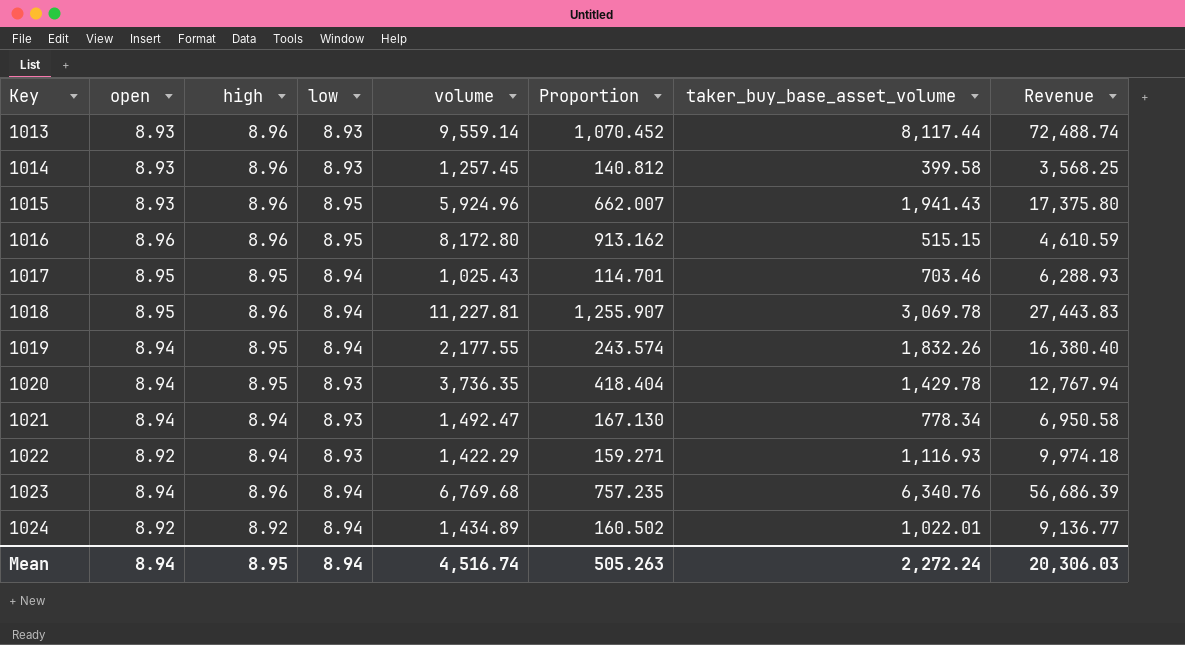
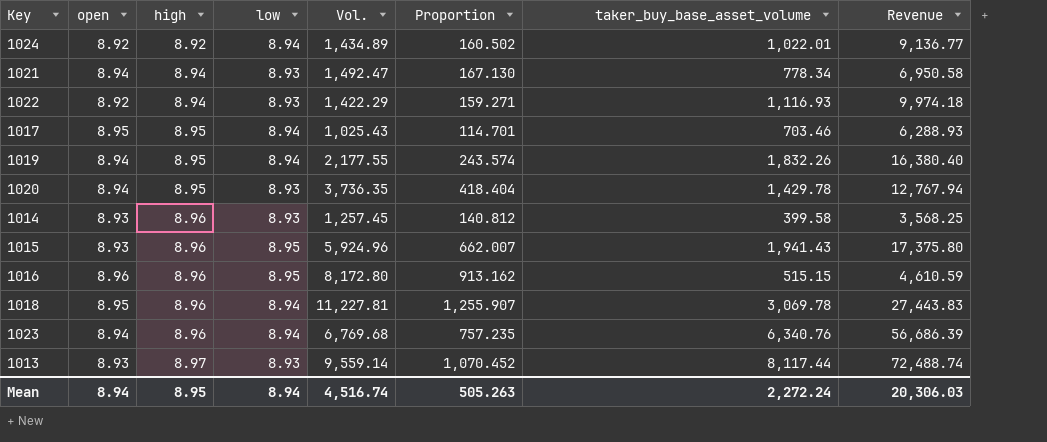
row order: Key ascending -> high ascending
column name: volume -> Vol.
1013 | high: 8.96 -> 8.97

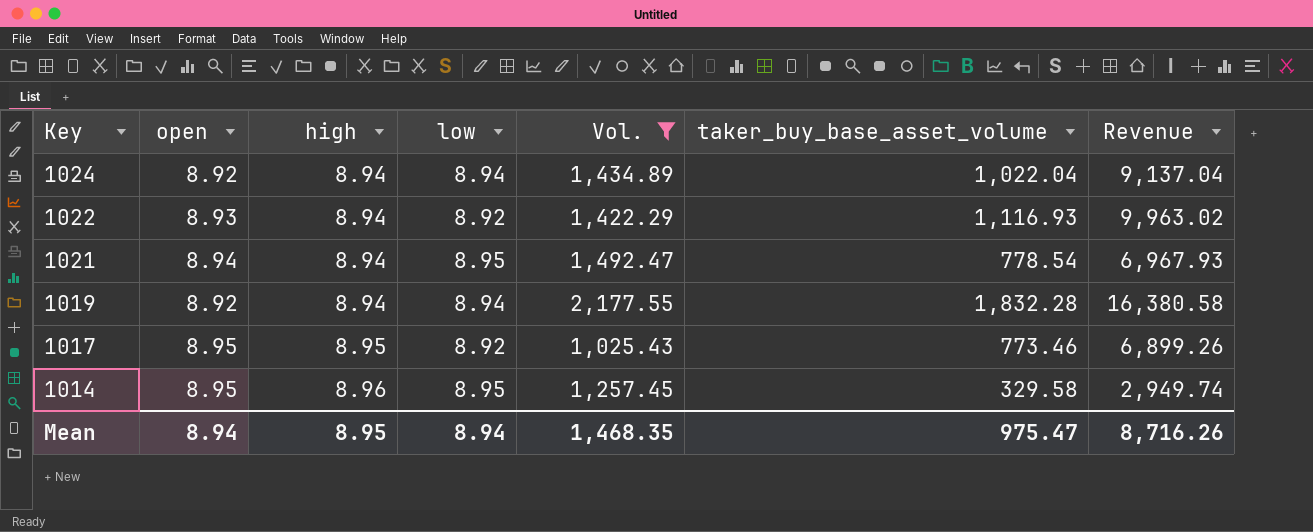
filter: none -> Vol. <= 2,177.55
row order: high ascending -> Key descending
column Proportion | formula: [Vol.] / [low] -> none
1024 | high: 8.92 -> 8.94
1024 | taker_buy_base_asset_volume: 1,022.01 -> 1,022.04
1024 | Revenue: 9,136.77 -> 9,137.04
1022 | open: 8.92 -> 8.93
1022 | low: 8.93 -> 8.92
1022 | Revenue: 9,974.18 -> 9,963.02
1021 | low: 8.93 -> 8.95
1021 | taker_buy_base_asset_volume: 778.34 -> 778.54
1021 | Revenue: 6,950.58 -> 6,967.93
1019 | open: 8.94 -> 8.92
1019 | high: 8.95 -> 8.94
1019 | taker_buy_base_asset_volume: 1,832.26 -> 1,832.28
1019 | Revenue: 16,380.40 -> 16,380.58
1017 | low: 8.94 -> 8.92
1017 | taker_buy_base_asset_volume: 703.46 -> 773.46
1017 | Revenue: 6,288.93 -> 6,899.26
1014 | open: 8.93 -> 8.95
1014 | low: 8.93 -> 8.95
1014 | taker_buy_base_asset_volume: 399.58 -> 329.58
1014 | Revenue: 3,568.25 -> 2,949.74
Mean | Vol.: 4,516.74 -> 1,468.35
Mean | taker_buy_base_asset_volume: 2,272.24 -> 975.47
Mean | Revenue: 20,306.03 -> 8,716.26

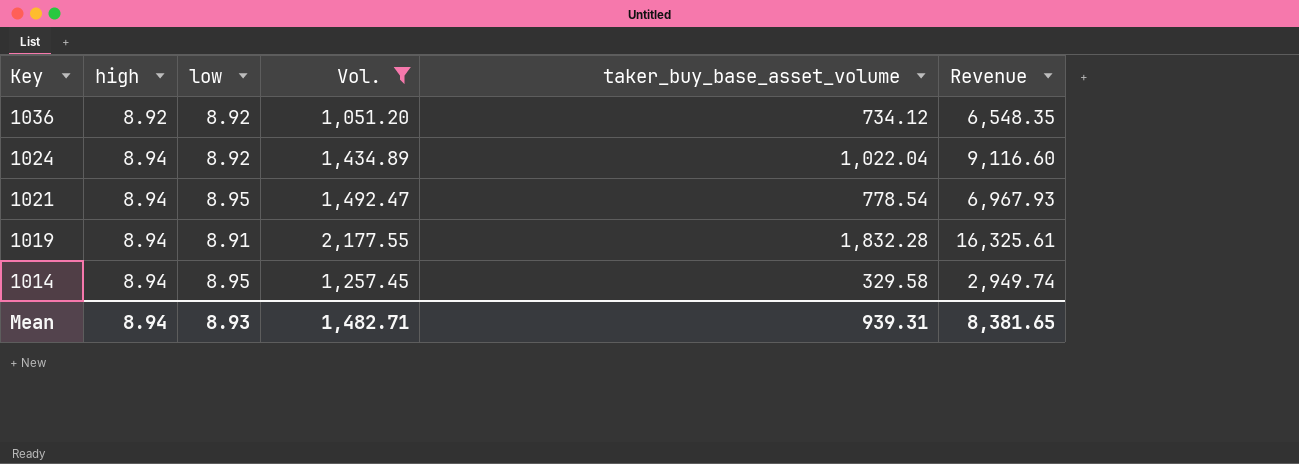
column open | position: 2 -> none
row 1022: 8.93 | 8.94 | 8.92 | 1,422.29 | 1,116.93 | 9,963.02 -> none
row 1017: 8.95 | 8.95 | 8.92 | 1,025.43 | 773.46 | 6,899.26 -> none
row 1036: none -> 8.92 | 8.92 | 1,051.20 | 734.12 | 6,548.35
1024 | low: 8.94 -> 8.92
1024 | Revenue: 9,137.04 -> 9,116.60
1019 | low: 8.94 -> 8.91
1019 | Revenue: 16,380.58 -> 16,325.61
1014 | high: 8.96 -> 8.94
Mean | high: 8.95 -> 8.94
Mean | low: 8.94 -> 8.93
Mean | Vol.: 1,468.35 -> 1,482.71
Mean | taker_buy_base_asset_volume: 975.47 -> 939.31
Mean | Revenue: 8,716.26 -> 8,381.65

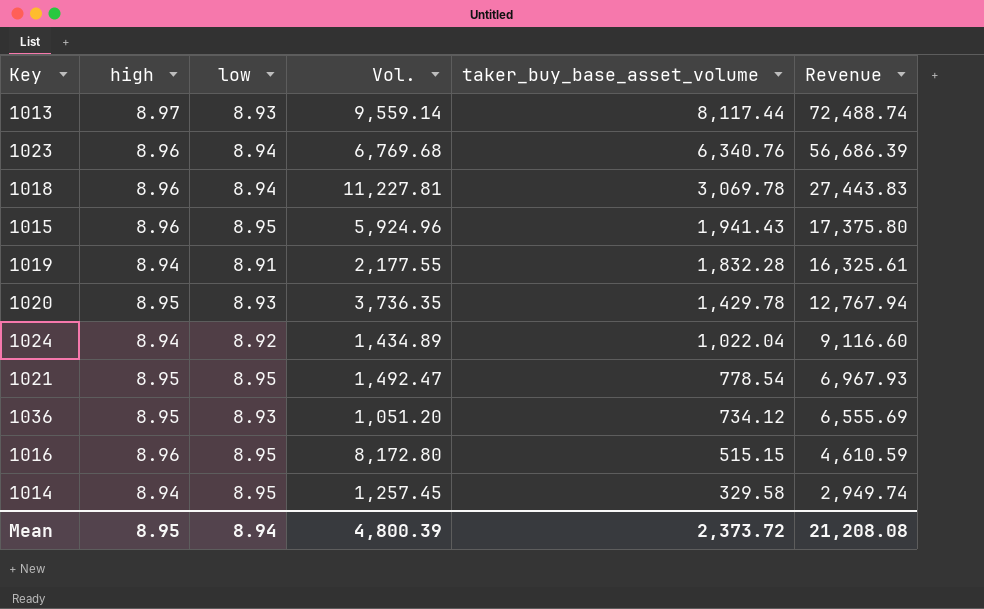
filter: Vol. <= 2,177.55 -> none
row order: Key descending -> taker_buy_base_asset_volume descending
1021 | high: 8.94 -> 8.95
1036 | high: 8.92 -> 8.95
1036 | low: 8.92 -> 8.93
1036 | Revenue: 6,548.35 -> 6,555.69
Mean | high: 8.94 -> 8.95
Mean | low: 8.93 -> 8.94
Mean | Vol.: 1,482.71 -> 4,800.39
Mean | taker_buy_base_asset_volume: 939.31 -> 2,373.72
Mean | Revenue: 8,381.65 -> 21,208.08

